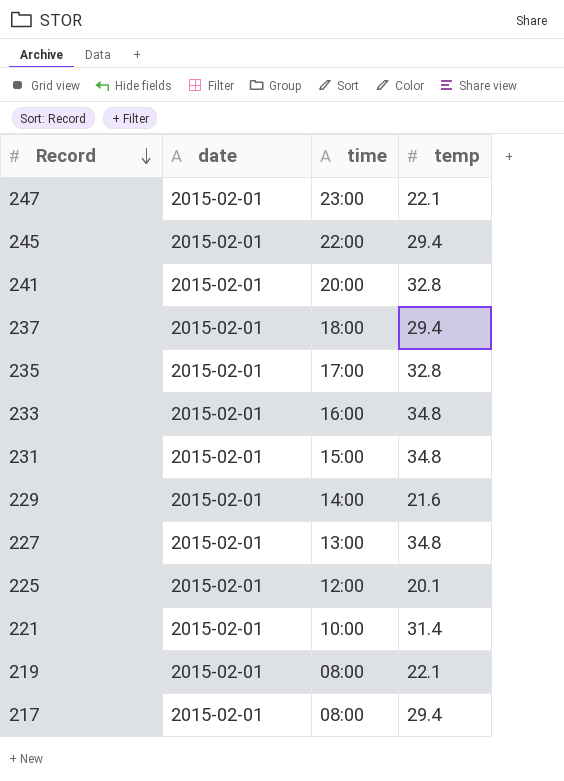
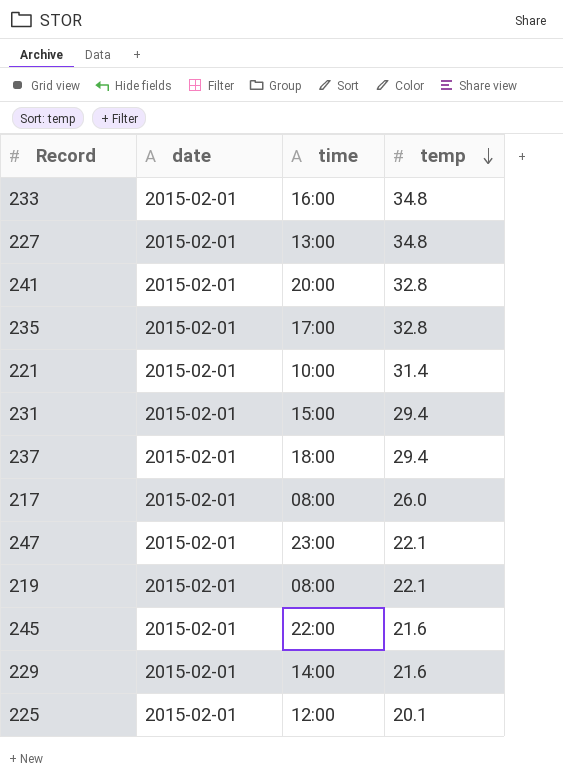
row order: Record descending -> temp descending
231 | temp: 34.8 -> 29.4
217 | temp: 29.4 -> 26.0
245 | temp: 29.4 -> 21.6

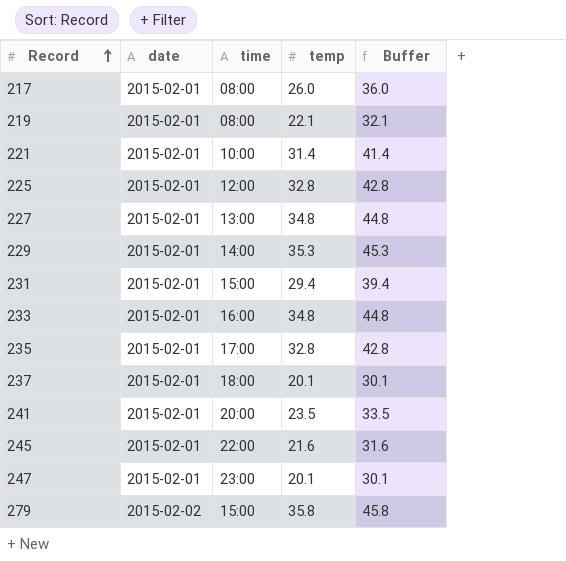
row order: temp descending -> Record ascending
column Buffer | formula: none -> [temp] + 10
225 | temp: 20.1 -> 32.8
229 | temp: 21.6 -> 35.3
237 | temp: 29.4 -> 20.1
241 | temp: 32.8 -> 23.5
247 | temp: 22.1 -> 20.1
row 279: none -> 2015-02-02 | 15:00 | 35.8 | 45.8

